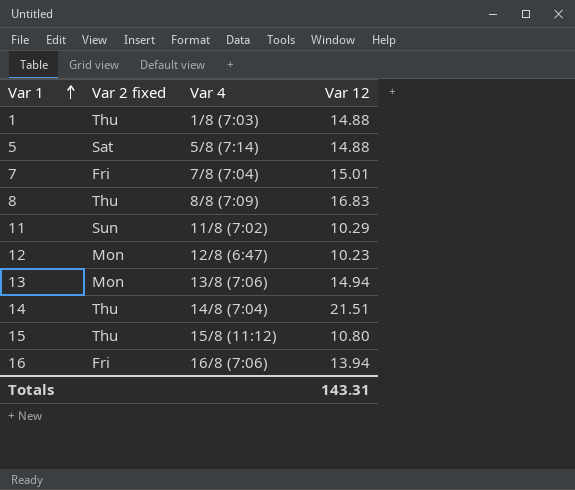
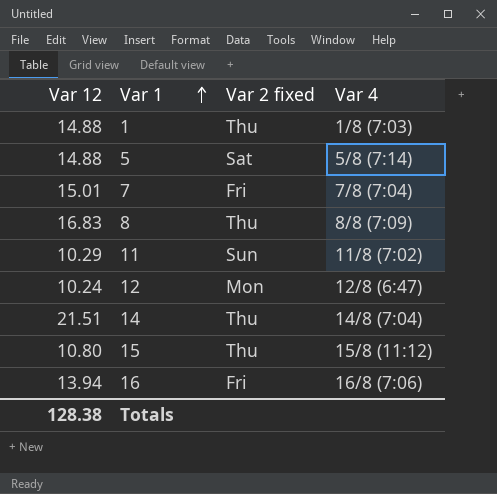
column Var 12 | position: 4 -> 1
row 13: Mon | 13/8 (7:06) | 14.94 -> none
12 | Var 12: 10.23 -> 10.24
Totals | Var 12: 143.31 -> 128.38

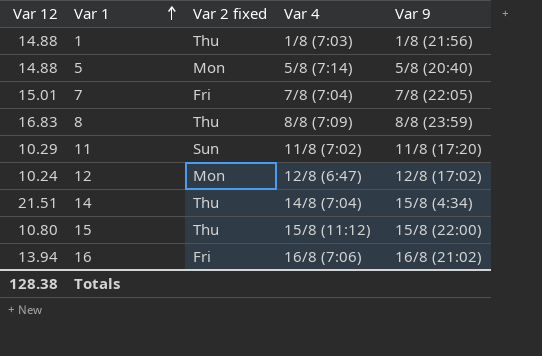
column Var 9 | position: none -> 5
5 | Var 2 fixed: Sat -> Mon

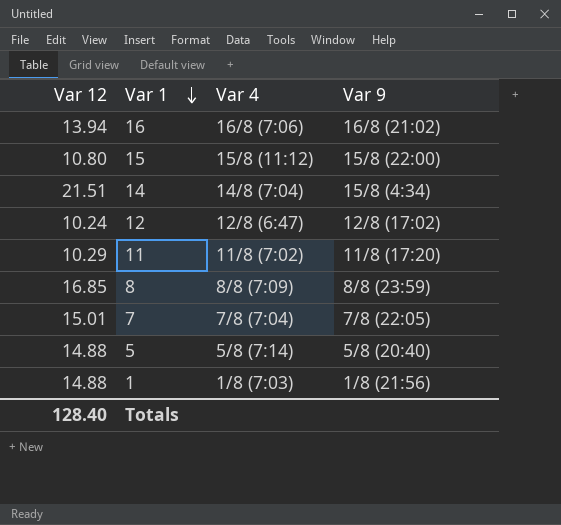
row order: Var 1 ascending -> Var 1 descending
column Var 2 fixed | position: 3 -> none
8 | Var 12: 16.83 -> 16.85
Totals | Var 12: 128.38 -> 128.40

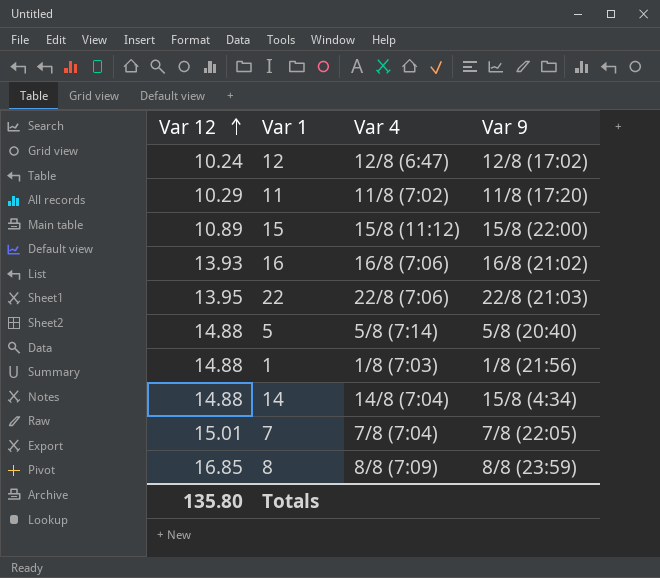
row order: Var 1 descending -> Var 12 ascending
15 | Var 12: 10.80 -> 10.89
16 | Var 12: 13.94 -> 13.93
row 22: none -> 13.95 | 22/8 (7:06) | 22/8 (21:03)
14 | Var 12: 21.51 -> 14.88
Totals | Var 12: 128.40 -> 135.80

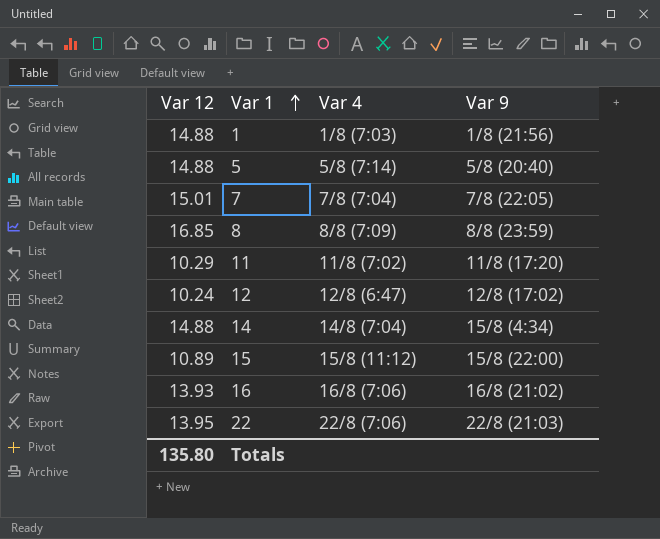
row order: Var 12 ascending -> Var 1 ascending

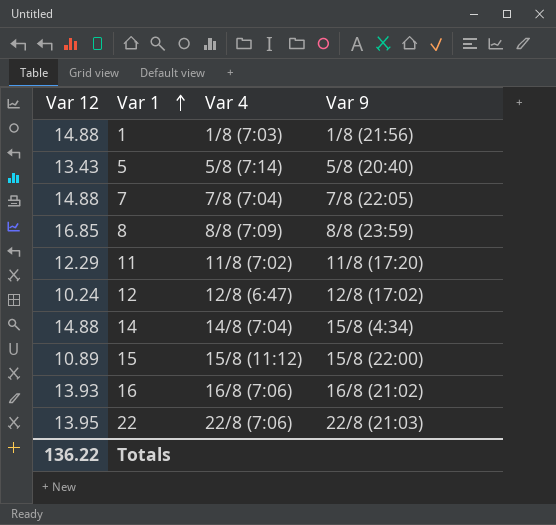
5 | Var 12: 14.88 -> 13.43
7 | Var 12: 15.01 -> 14.88
11 | Var 12: 10.29 -> 12.29
Totals | Var 12: 135.80 -> 136.22

